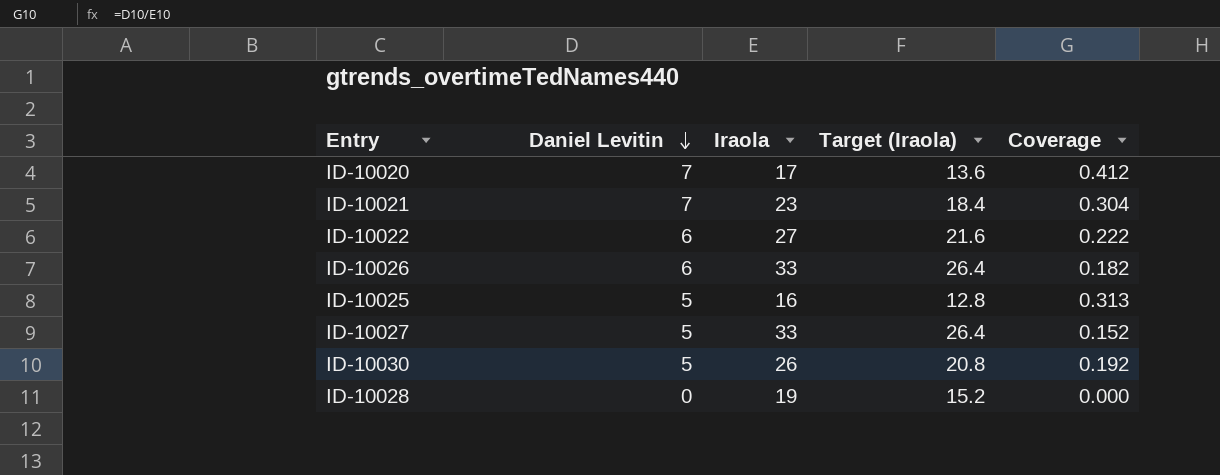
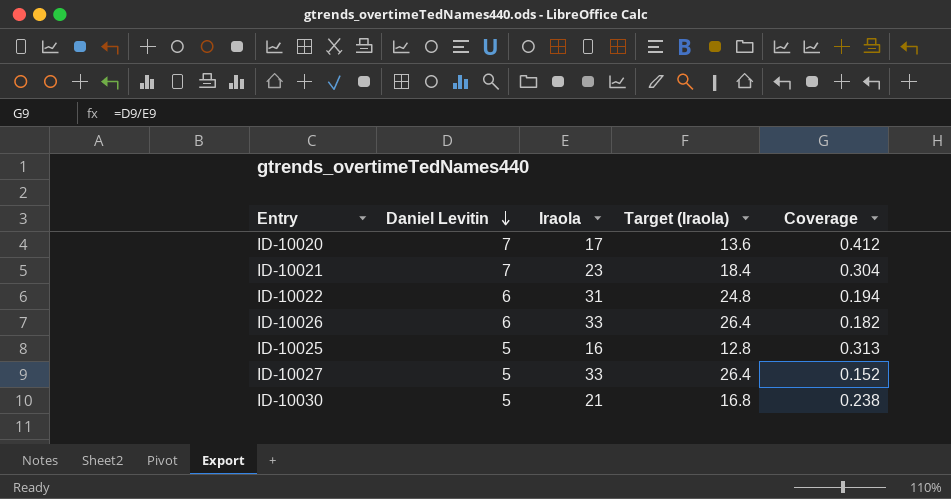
row ID-10028: 0 | 19 | 15.2 | 0.000 -> none
ID-10022 | Iraola: 27 -> 31
ID-10022 | Target (Iraola): 21.6 -> 24.8
ID-10022 | Coverage: 0.222 -> 0.194
ID-10030 | Iraola: 26 -> 21
ID-10030 | Target (Iraola): 20.8 -> 16.8
ID-10030 | Coverage: 0.192 -> 0.238

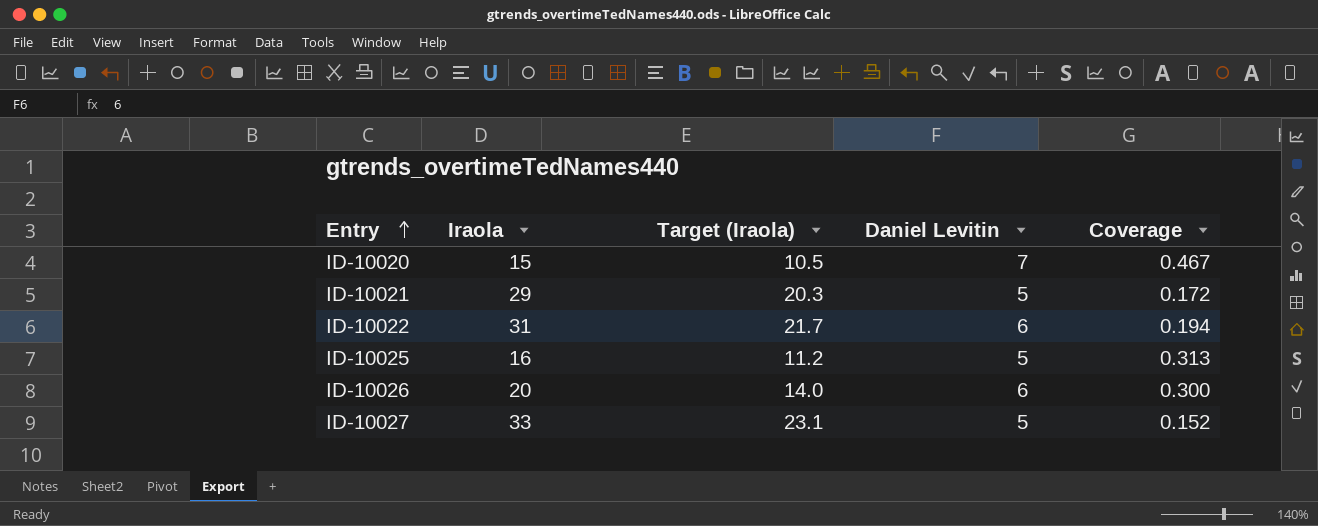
row order: Daniel Levitin descending -> Entry ascending
column Target (Iraola) | formula: [Iraola] * 0.8 -> [Iraola] * 0.7
column Daniel Levitin | position: 2 -> 4
row ID-10030: 5 | 21 | 16.8 | 0.238 -> none
ID-10020 | Iraola: 17 -> 15
ID-10020 | Coverage: 0.412 -> 0.467
ID-10021 | Iraola: 23 -> 29
ID-10021 | Daniel Levitin: 7 -> 5
ID-10021 | Coverage: 0.304 -> 0.172
ID-10026 | Iraola: 33 -> 20
ID-10026 | Coverage: 0.182 -> 0.300

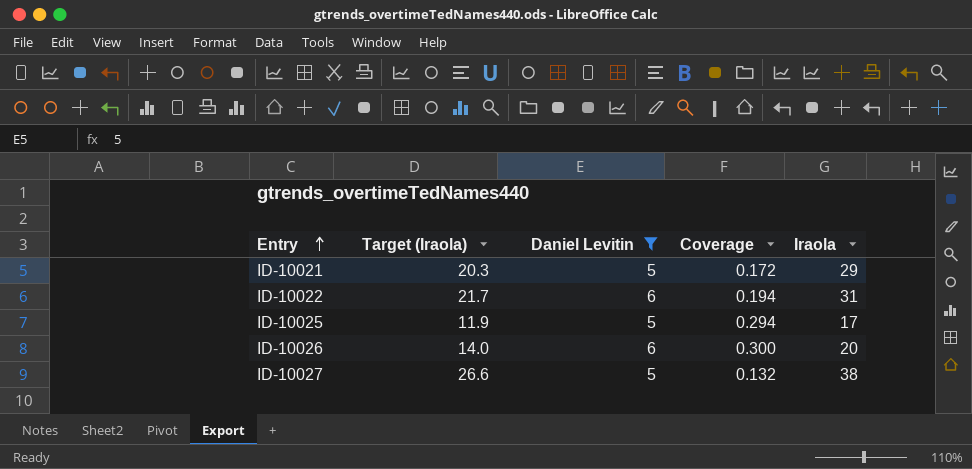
filter: none -> Daniel Levitin != 7
column Iraola | position: 2 -> 5
ID-10025 | Target (Iraola): 11.2 -> 11.9
ID-10025 | Coverage: 0.313 -> 0.294
ID-10025 | Iraola: 16 -> 17
ID-10027 | Target (Iraola): 23.1 -> 26.6
ID-10027 | Coverage: 0.152 -> 0.132
ID-10027 | Iraola: 33 -> 38

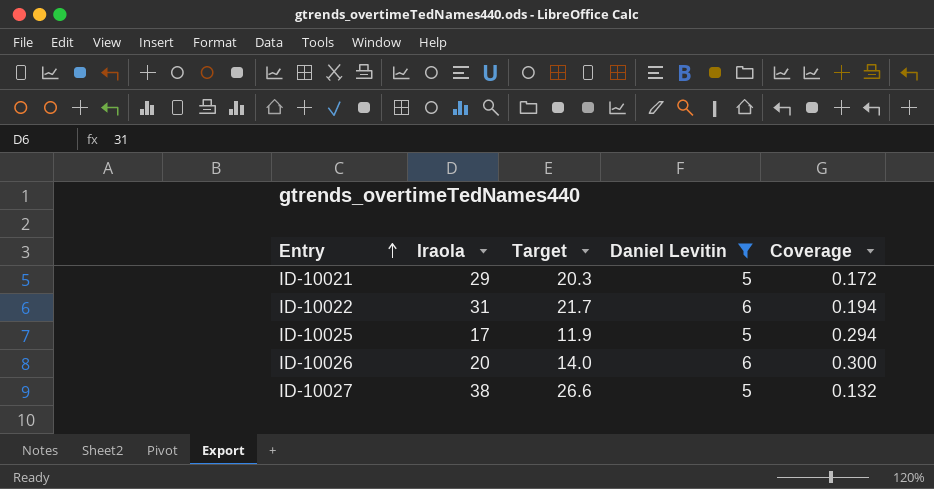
column Iraola | position: 5 -> 2
column name: Target (Iraola) -> Target

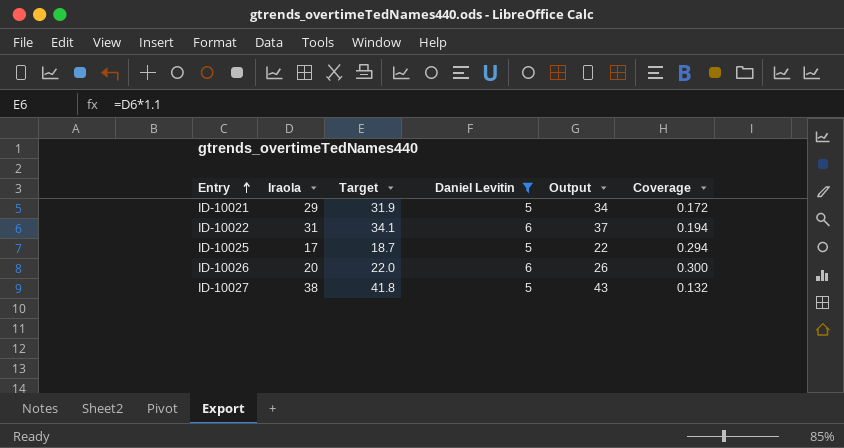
column Target | formula: [Iraola] * 0.7 -> [Iraola] * 1.1
column Output | formula: none -> [Iraola] + [Daniel Levitin]

